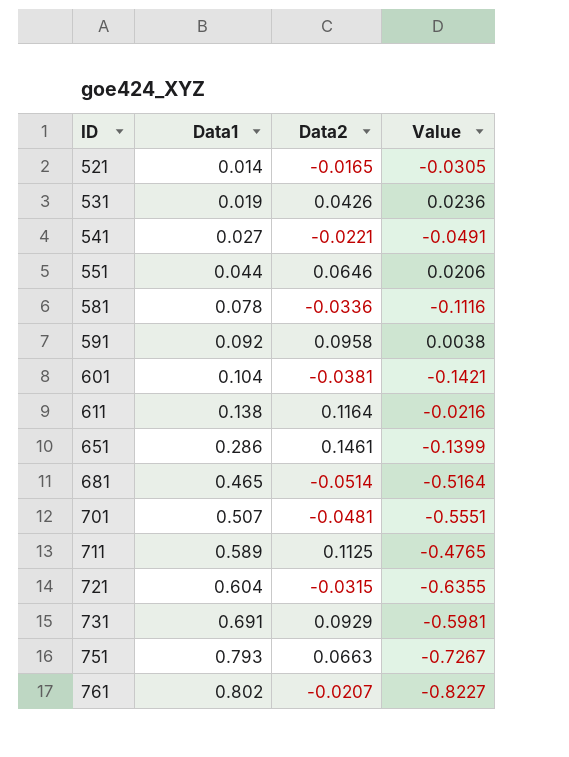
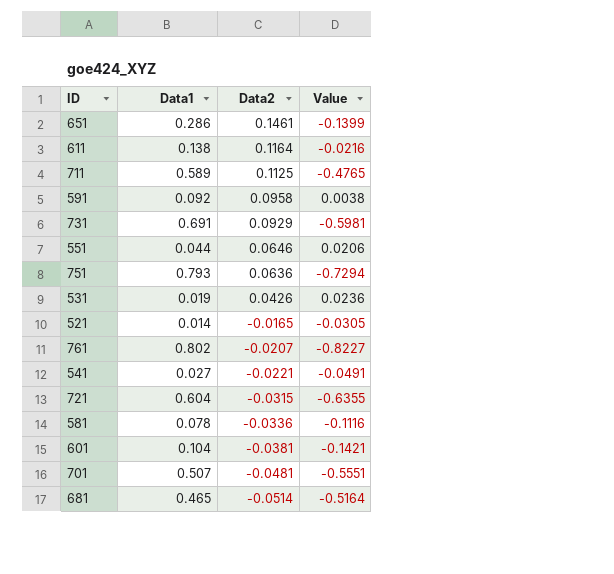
row order: ID ascending -> Data2 descending
751 | Data2: 0.0663 -> 0.0636
751 | Value: -0.7267 -> -0.7294

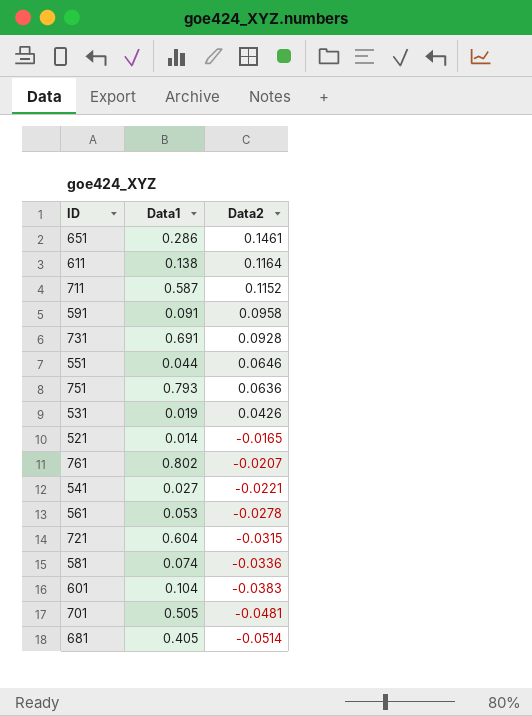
column Value | formula: [Data2] - [Data1] -> none
711 | Data1: 0.589 -> 0.587
711 | Data2: 0.1125 -> 0.1152
591 | Data1: 0.092 -> 0.091
731 | Data2: 0.0929 -> 0.0928
row 561: none -> 0.053 | -0.0278
581 | Data1: 0.078 -> 0.074
601 | Data2: -0.0381 -> -0.0383
701 | Data1: 0.507 -> 0.505
681 | Data1: 0.465 -> 0.405

